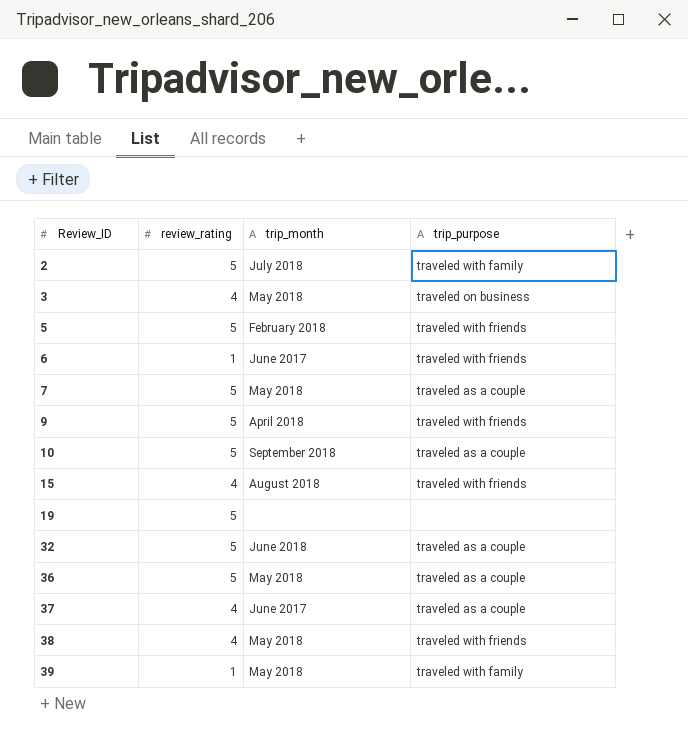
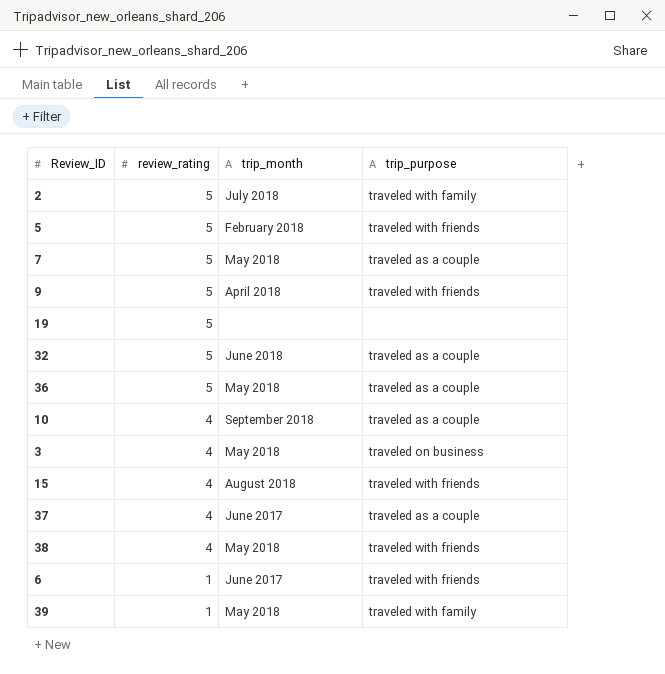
row order: Review_ID ascending -> review_rating descending
10 | review_rating: 5 -> 4

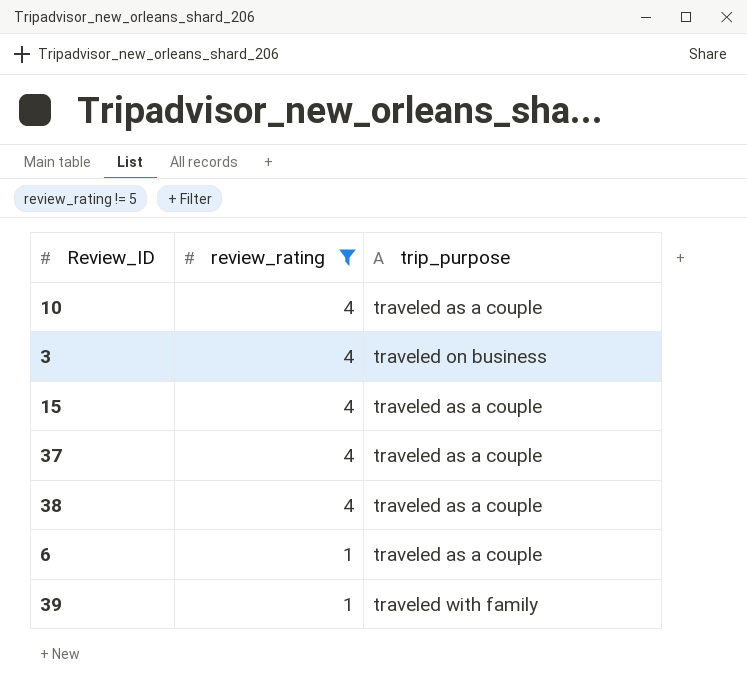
filter: none -> review_rating != 5
column trip_month | position: 3 -> none
15 | trip_purpose: traveled with friends -> traveled as a couple
38 | trip_purpose: traveled with friends -> traveled as a couple
6 | trip_purpose: traveled with friends -> traveled as a couple

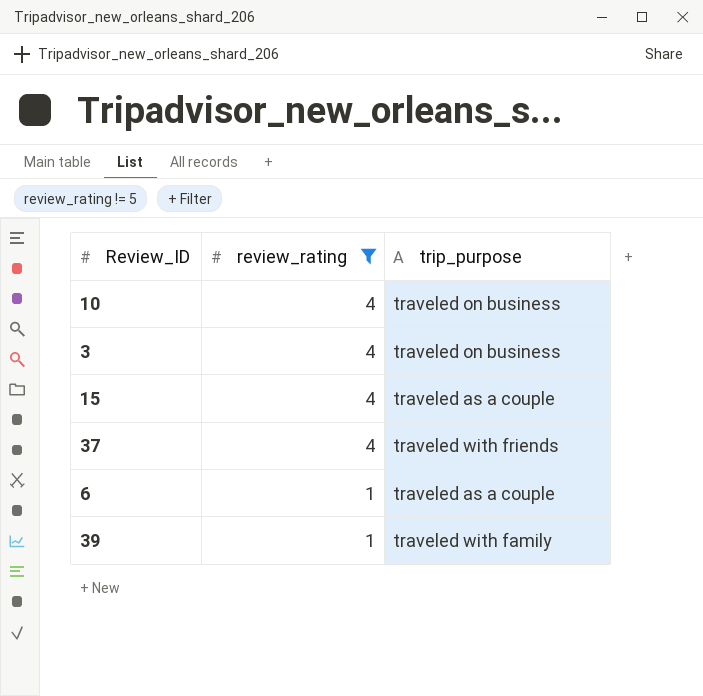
row 38: 4 | traveled as a couple -> none
10 | trip_purpose: traveled as a couple -> traveled on business
37 | trip_purpose: traveled as a couple -> traveled with friends

